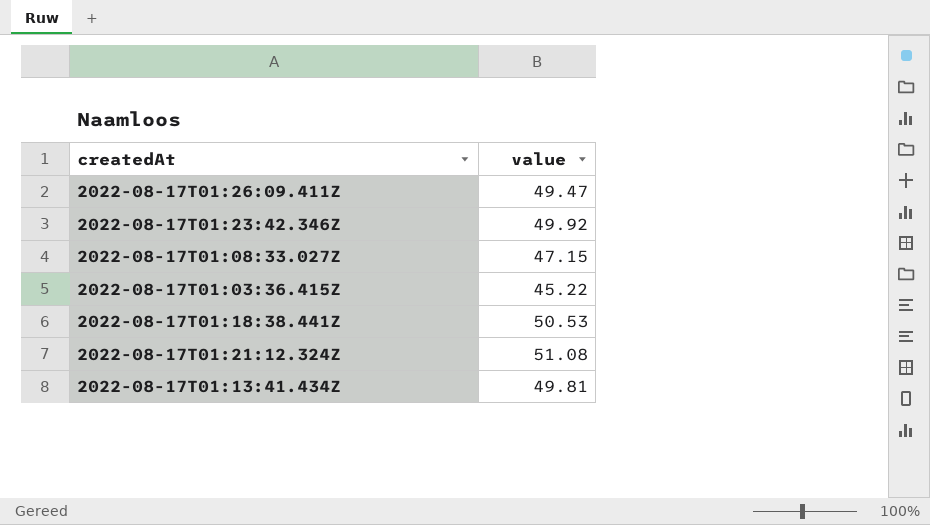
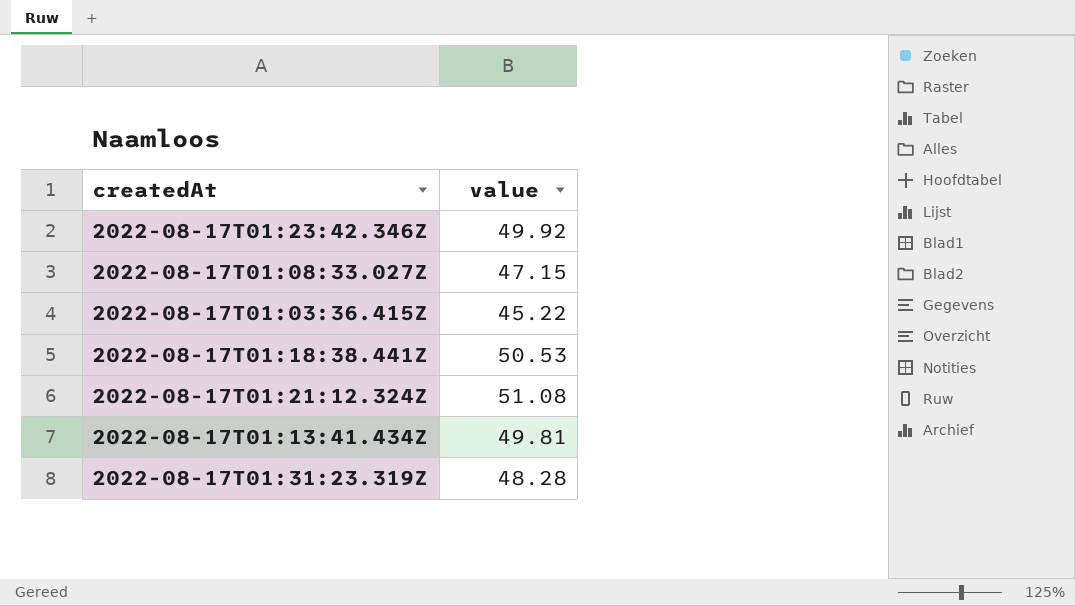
row 2022-08-17T01:26:09.411Z: 49.47 -> none
row 2022-08-17T01:31:23.319Z: none -> 48.28

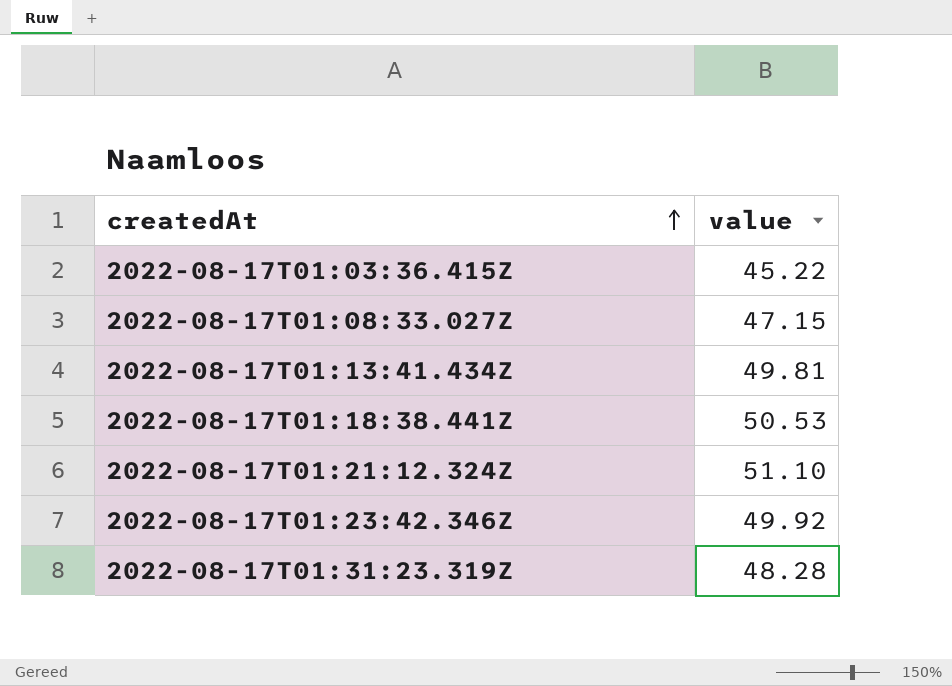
row order: none -> createdAt ascending
2022-08-17T01:21:12.324Z | value: 51.08 -> 51.10

